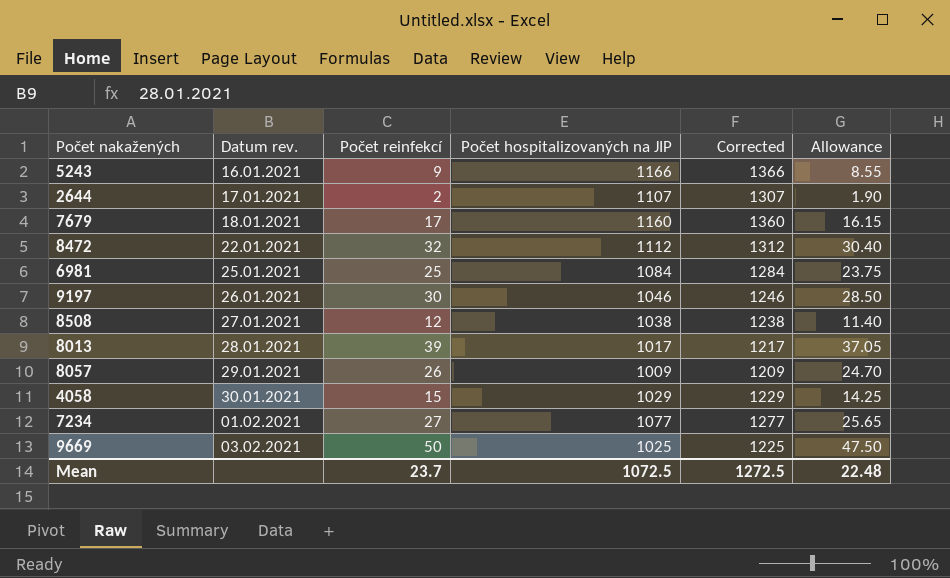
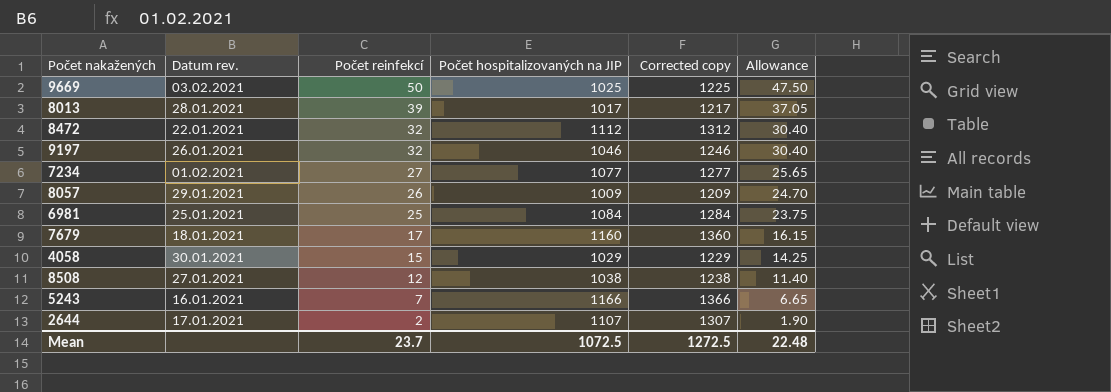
row order: Datum rev. ascending -> Počet reinfekcí descending
column name: Corrected -> Corrected copy
9197 | Počet reinfekcí: 30 -> 32
9197 | Allowance: 28.50 -> 30.40
5243 | Počet reinfekcí: 9 -> 7
5243 | Allowance: 8.55 -> 6.65

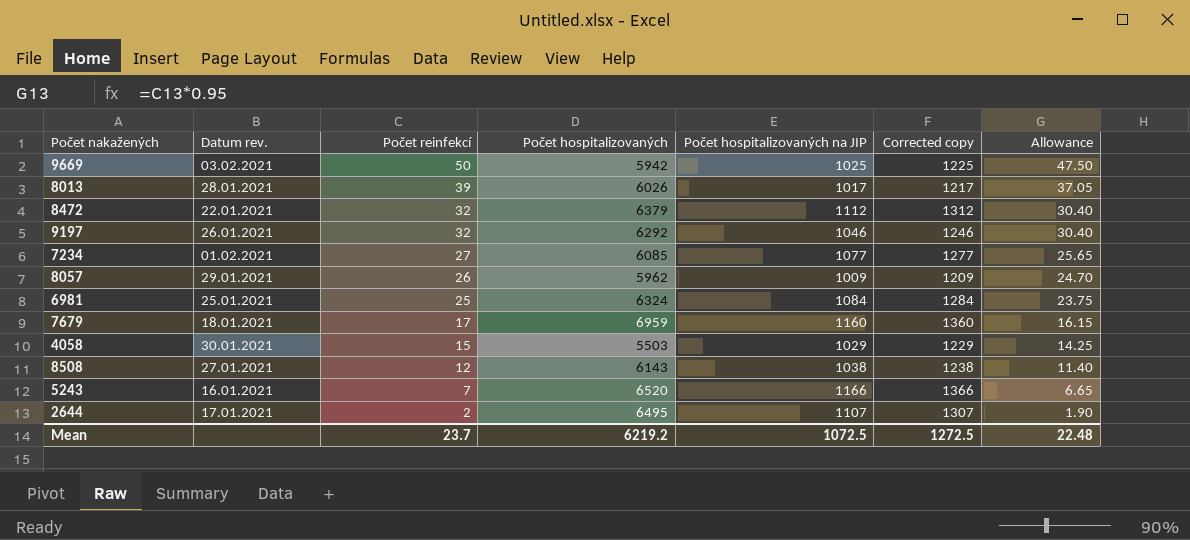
column Počet hospitalizovaných | position: none -> 4

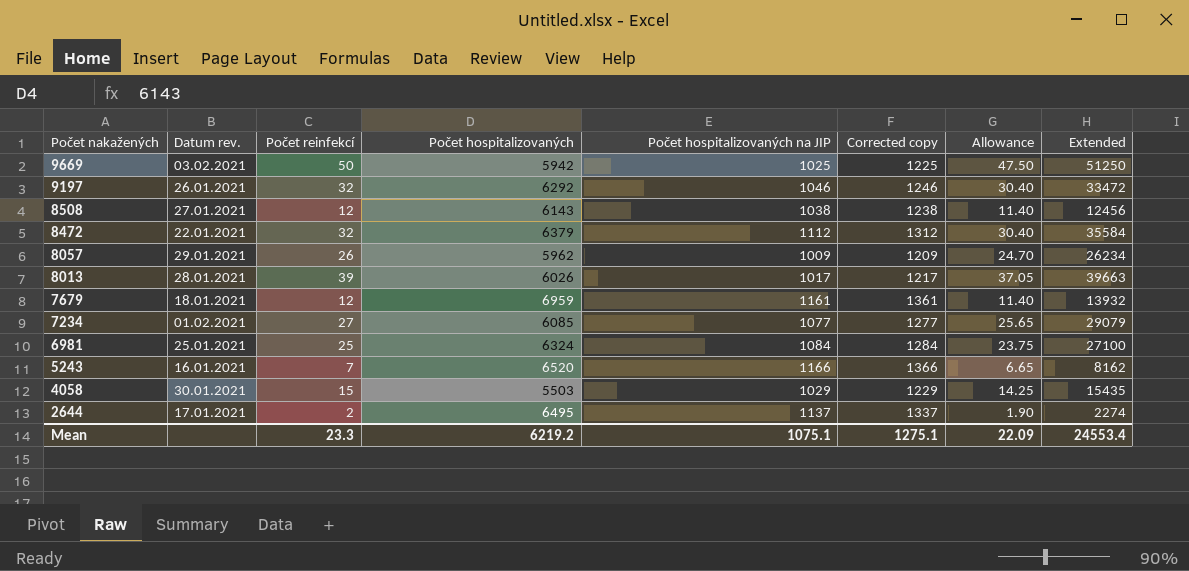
row order: Počet reinfekcí descending -> Počet nakažených descending
column Extended | formula: none -> [Počet reinfekcí] * [Počet hospitalizovaných na JIP]
7679 | Počet reinfekcí: 17 -> 12
7679 | Počet hospitalizovaných na JIP: 1160 -> 1161
7679 | Corrected copy: 1360 -> 1361
7679 | Allowance: 16.15 -> 11.40
2644 | Počet hospitalizovaných na JIP: 1107 -> 1137
2644 | Corrected copy: 1307 -> 1337
Mean | Počet reinfekcí: 23.7 -> 23.3
Mean | Počet hospitalizovaných na JIP: 1072.5 -> 1075.1
Mean | Corrected copy: 1272.5 -> 1275.1
Mean | Allowance: 22.48 -> 22.09

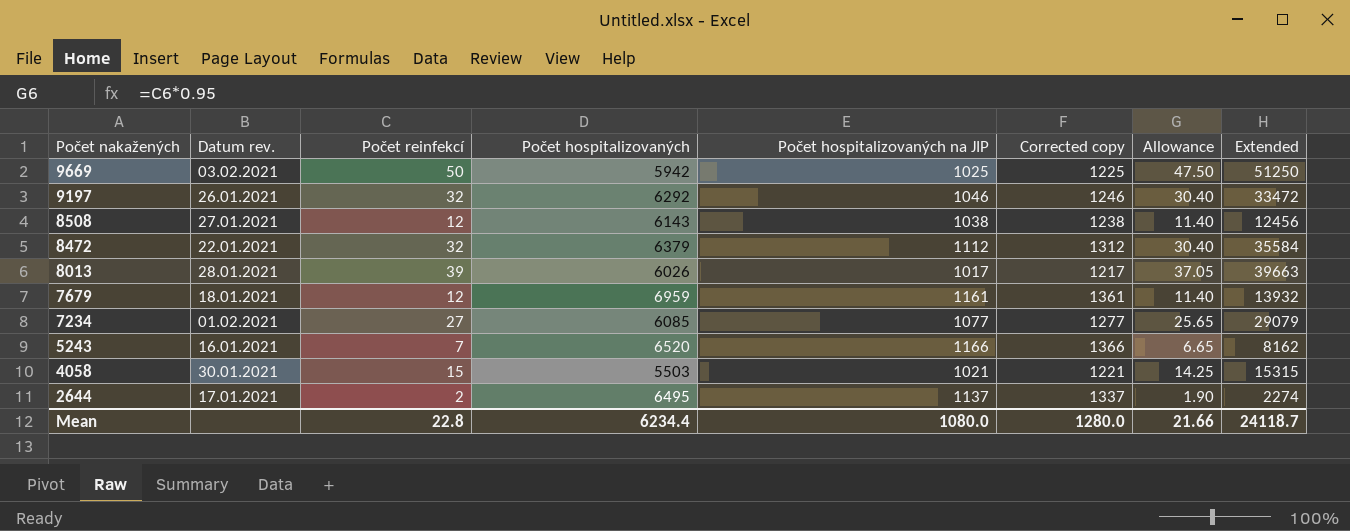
row 8057: 29.01.2021 | 26 | 5962 | 1009 | 1209 | 24.70 | 26234 -> none
row 6981: 25.01.2021 | 25 | 6324 | 1084 | 1284 | 23.75 | 27100 -> none
4058 | Počet hospitalizovaných na JIP: 1029 -> 1021
4058 | Corrected copy: 1229 -> 1221
4058 | Extended: 15435 -> 15315
Mean | Počet reinfekcí: 23.3 -> 22.8
Mean | Počet hospitalizovaných: 6219.2 -> 6234.4
Mean | Počet hospitalizovaných na JIP: 1075.1 -> 1080.0
Mean | Corrected copy: 1275.1 -> 1280.0
Mean | Allowance: 22.09 -> 21.66
Mean | Extended: 24553.4 -> 24118.7

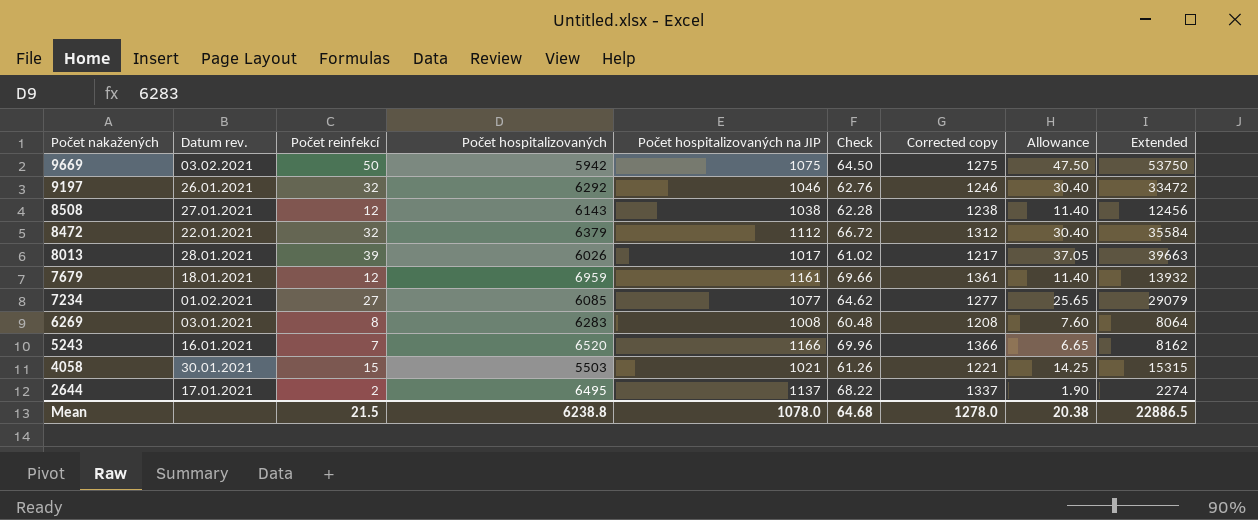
column Check | formula: none -> [Počet hospitalizovaných na JIP] * 0.06
9669 | Počet hospitalizovaných na JIP: 1025 -> 1075
9669 | Corrected copy: 1225 -> 1275
9669 | Extended: 51250 -> 53750
row 6269: none -> 03.01.2021 | 8 | 6283 | 1008 | 60.48 | 1208 | 7.60 | 8064
Mean | Počet reinfekcí: 22.8 -> 21.5
Mean | Počet hospitalizovaných: 6234.4 -> 6238.8
Mean | Počet hospitalizovaných na JIP: 1080.0 -> 1078.0
Mean | Corrected copy: 1280.0 -> 1278.0
Mean | Allowance: 21.66 -> 20.38
Mean | Extended: 24118.7 -> 22886.5

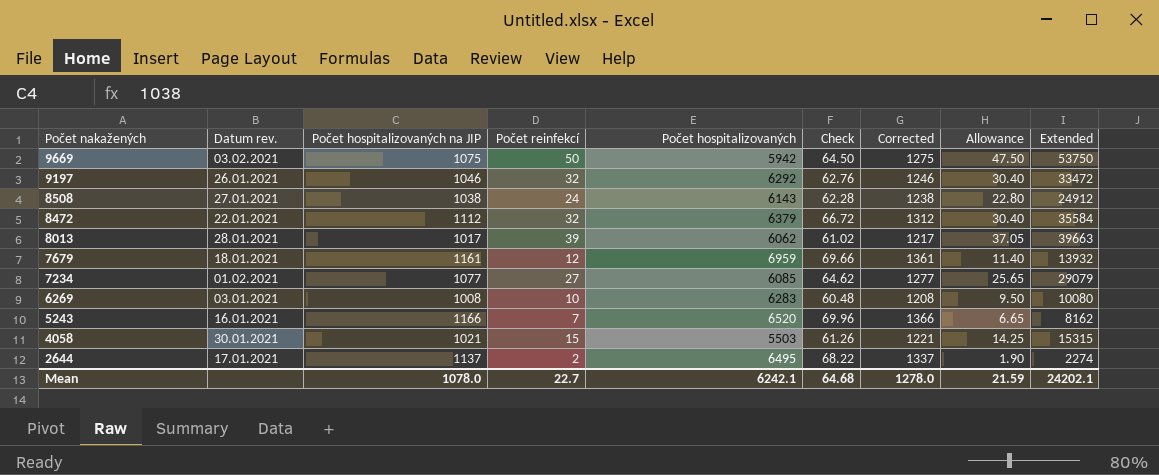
column Počet hospitalizovaných na JIP | position: 5 -> 3
column name: Corrected copy -> Corrected
8508 | Počet reinfekcí: 12 -> 24
8508 | Allowance: 11.40 -> 22.80
8508 | Extended: 12456 -> 24912
8013 | Počet hospitalizovaných: 6026 -> 6062
6269 | Počet reinfekcí: 8 -> 10
6269 | Allowance: 7.60 -> 9.50
6269 | Extended: 8064 -> 10080
Mean | Počet reinfekcí: 21.5 -> 22.7
Mean | Počet hospitalizovaných: 6238.8 -> 6242.1
Mean | Allowance: 20.38 -> 21.59
Mean | Extended: 22886.5 -> 24202.1

